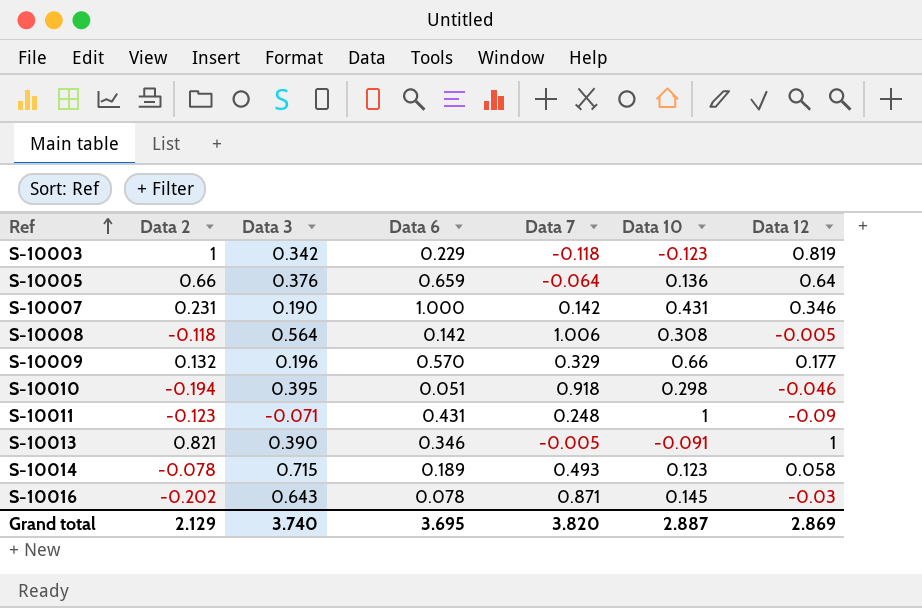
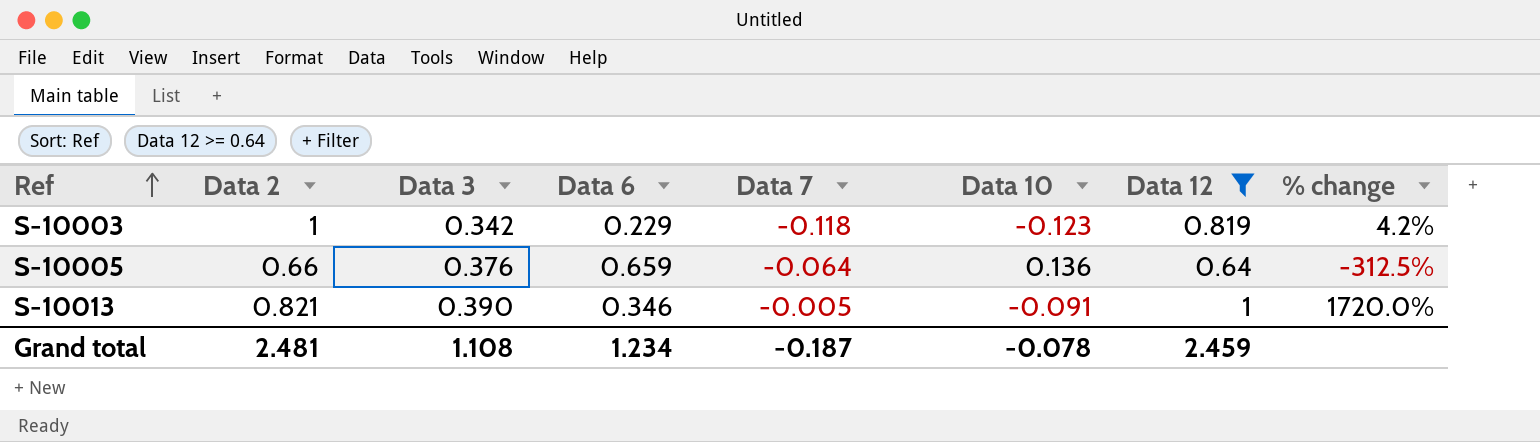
filter: none -> Data 12 >= 0.64
column % change | formula: none -> ([Data 10] - [Data 7]) / [Data 7]
Grand total | Data 2: 2.129 -> 2.481
Grand total | Data 3: 3.740 -> 1.108
Grand total | Data 6: 3.695 -> 1.234
Grand total | Data 7: 3.820 -> -0.187
Grand total | Data 10: 2.887 -> -0.078
Grand total | Data 12: 2.869 -> 2.459

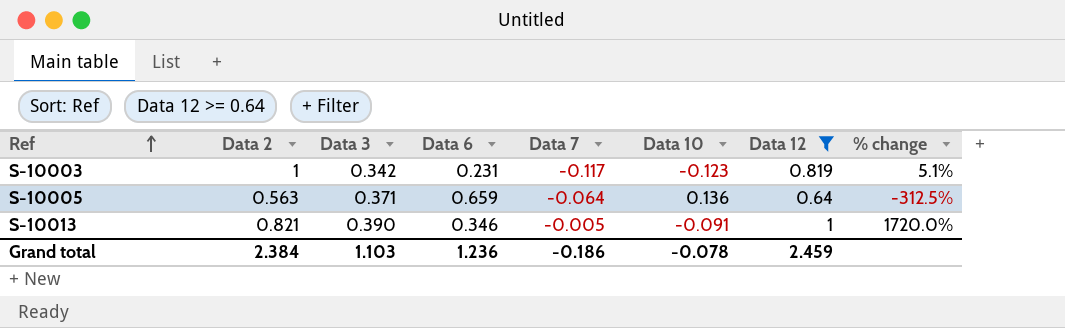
S-10003 | Data 6: 0.229 -> 0.231
S-10003 | Data 7: -0.118 -> -0.117
S-10003 | % change: 4.2% -> 5.1%
S-10005 | Data 2: 0.66 -> 0.563
S-10005 | Data 3: 0.376 -> 0.371
Grand total | Data 2: 2.481 -> 2.384
Grand total | Data 3: 1.108 -> 1.103
Grand total | Data 6: 1.234 -> 1.236
Grand total | Data 7: -0.187 -> -0.186

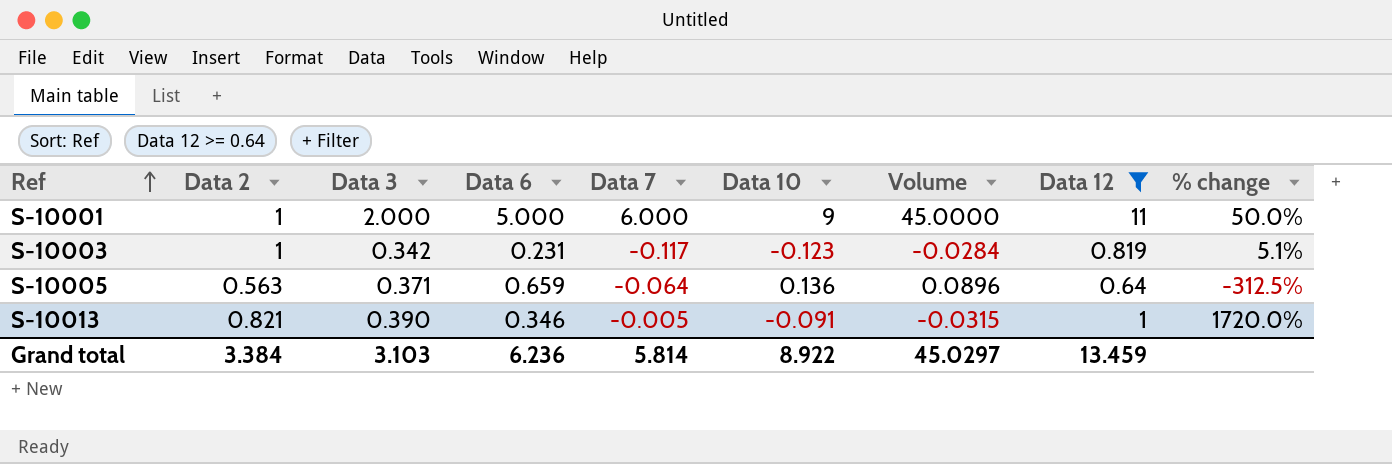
column Volume | formula: none -> [Data 6] * [Data 10]
row S-10001: none -> 1 | 2.000 | 5.000 | 6.000 | 9 | 45.0000 | 11 | 50.0%
Grand total | Data 2: 2.384 -> 3.384
Grand total | Data 3: 1.103 -> 3.103
Grand total | Data 6: 1.236 -> 6.236
Grand total | Data 7: -0.186 -> 5.814
Grand total | Data 10: -0.078 -> 8.922
Grand total | Data 12: 2.459 -> 13.459

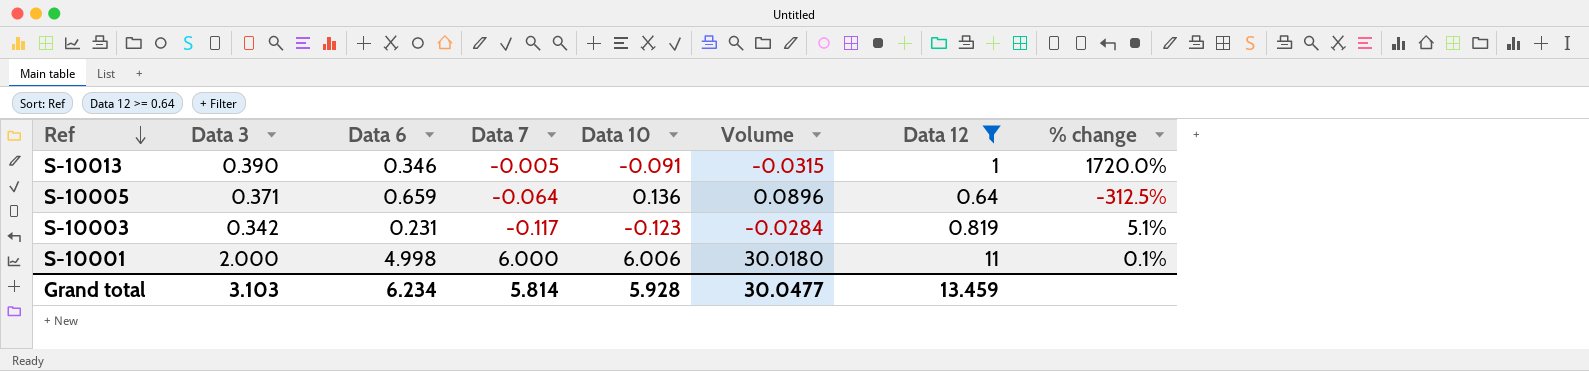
row order: Ref ascending -> Ref descending
column Data 2 | position: 2 -> none
S-10001 | Data 6: 5.000 -> 4.998
S-10001 | Data 10: 9 -> 6.006
S-10001 | Volume: 45.0000 -> 30.0180
S-10001 | % change: 50.0% -> 0.1%
Grand total | Data 6: 6.236 -> 6.234
Grand total | Data 10: 8.922 -> 5.928
Grand total | Volume: 45.0297 -> 30.0477

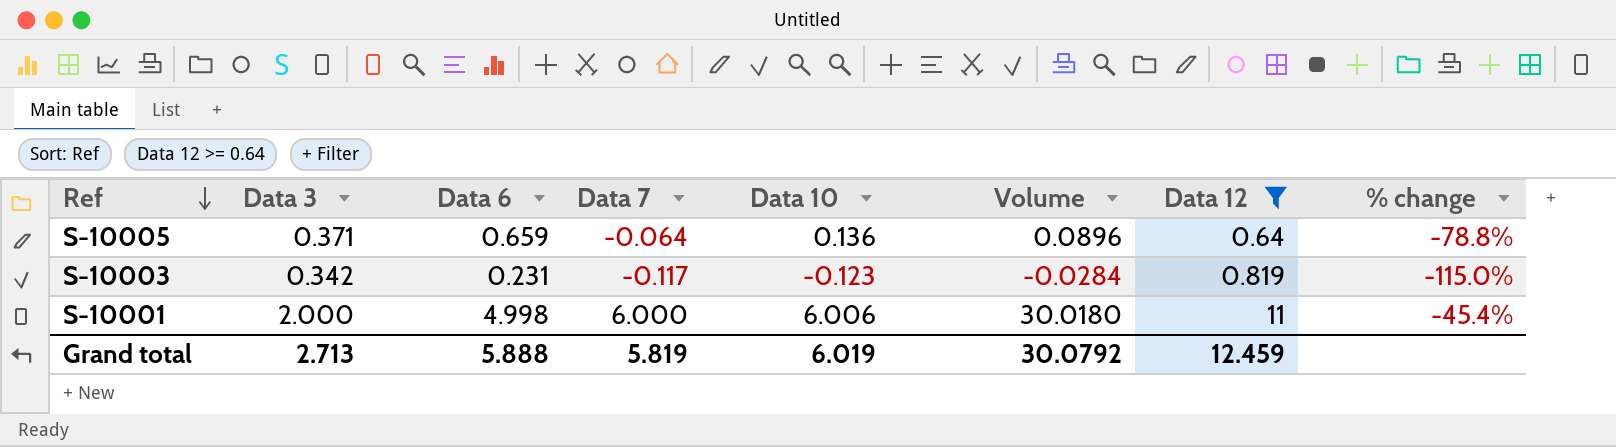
column % change | formula: ([Data 10] - [Data 7]) / [Data 7] -> ([Data 10] - [Data 12]) / [Data 12]
row S-10013: 0.390 | 0.346 | -0.005 | -0.091 | -0.0315 | 1 | 1720.0% -> none
Grand total | Data 3: 3.103 -> 2.713
Grand total | Data 6: 6.234 -> 5.888
Grand total | Data 7: 5.814 -> 5.819
Grand total | Data 10: 5.928 -> 6.019
Grand total | Volume: 30.0477 -> 30.0792
Grand total | Data 12: 13.459 -> 12.459

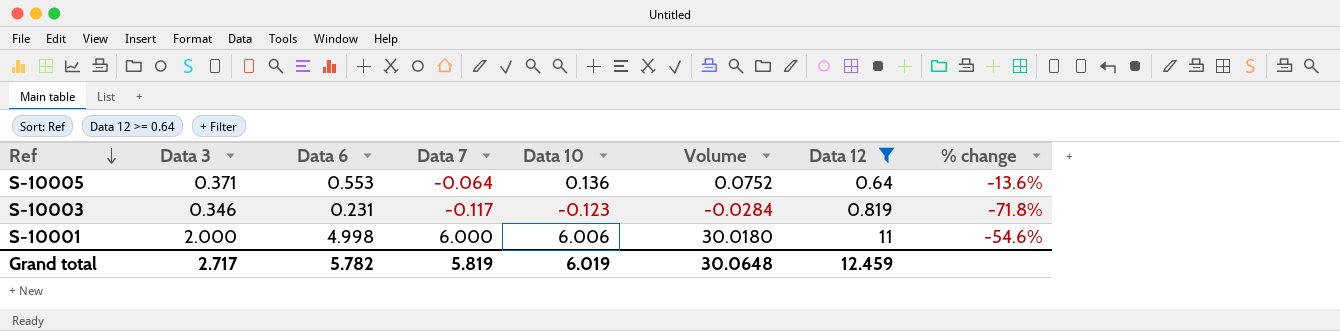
column % change | formula: ([Data 10] - [Data 12]) / [Data 12] -> ([Data 6] - [Data 12]) / [Data 12]
S-10005 | Data 6: 0.659 -> 0.553
S-10005 | Volume: 0.0896 -> 0.0752
S-10003 | Data 3: 0.342 -> 0.346
Grand total | Data 3: 2.713 -> 2.717
Grand total | Data 6: 5.888 -> 5.782
Grand total | Volume: 30.0792 -> 30.0648

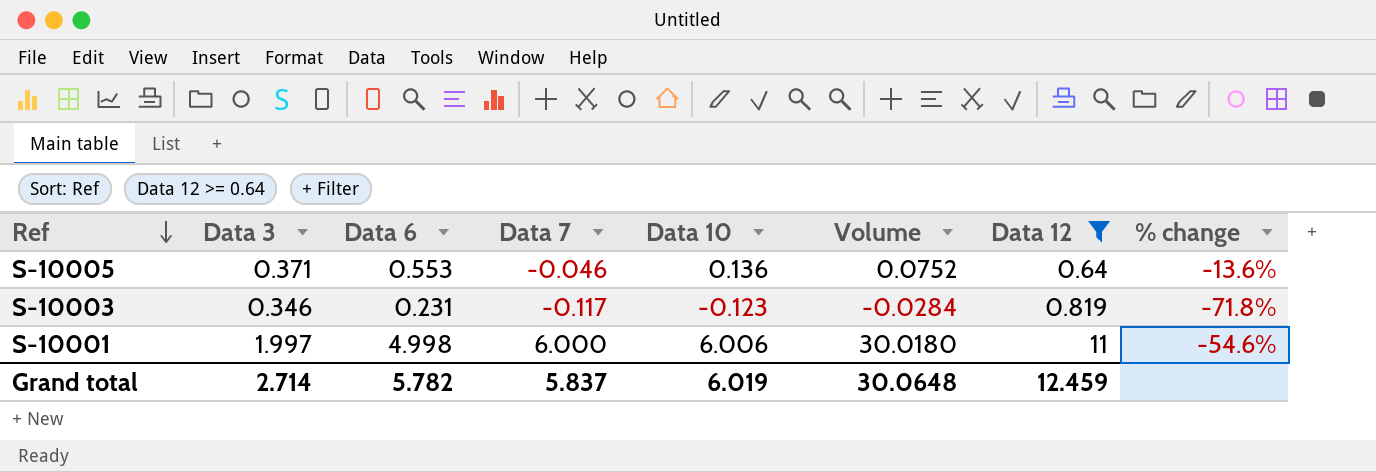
S-10005 | Data 7: -0.064 -> -0.046
S-10001 | Data 3: 2.000 -> 1.997
Grand total | Data 3: 2.717 -> 2.714
Grand total | Data 7: 5.819 -> 5.837

